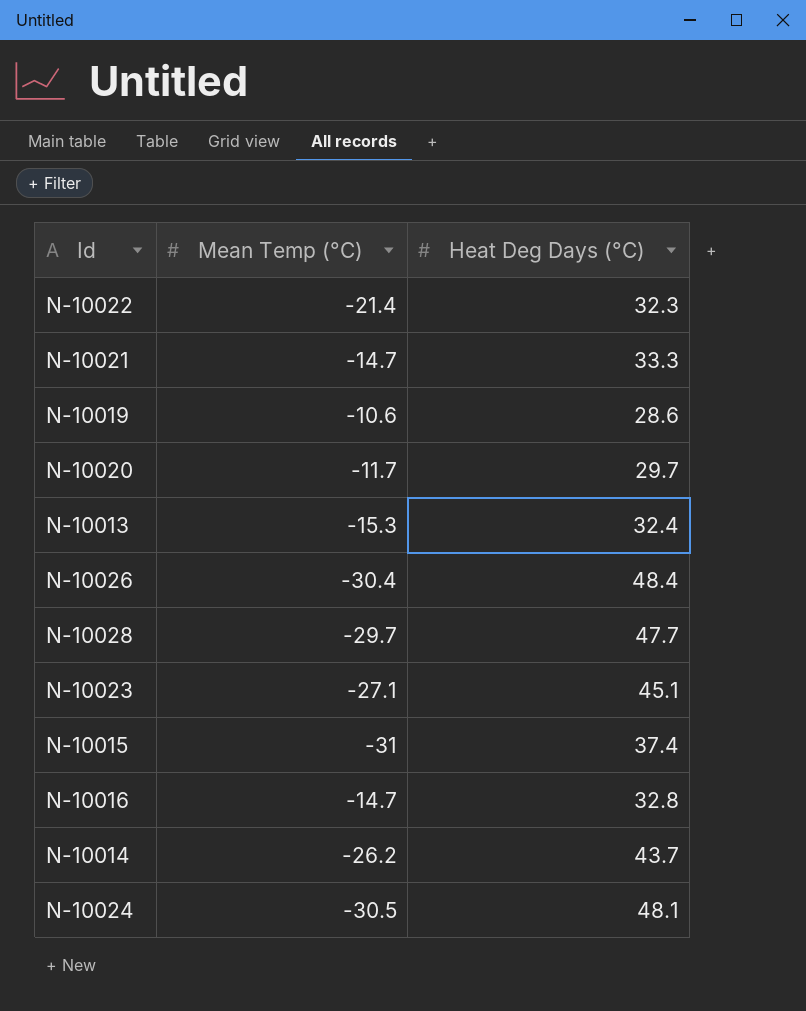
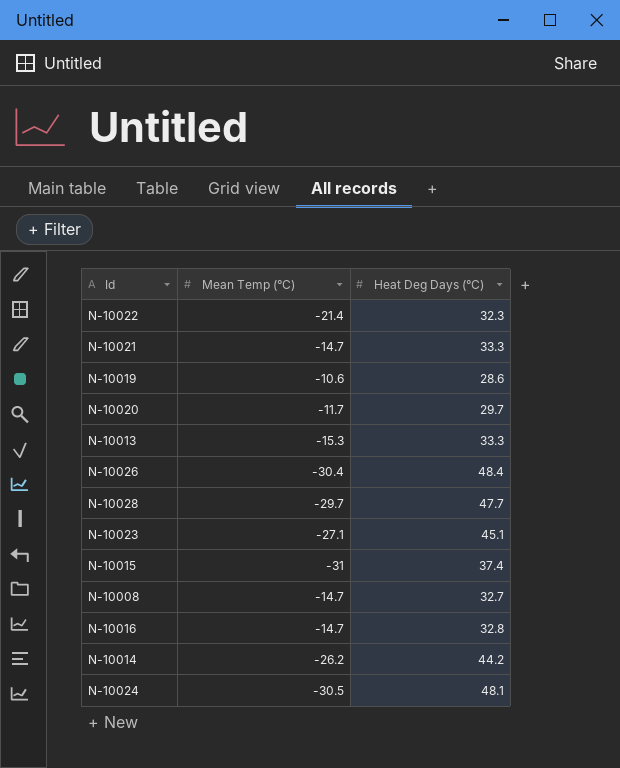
N-10013 | Heat Deg Days (°C): 32.4 -> 33.3
row N-10008: none -> -14.7 | 32.7
N-10014 | Heat Deg Days (°C): 43.7 -> 44.2

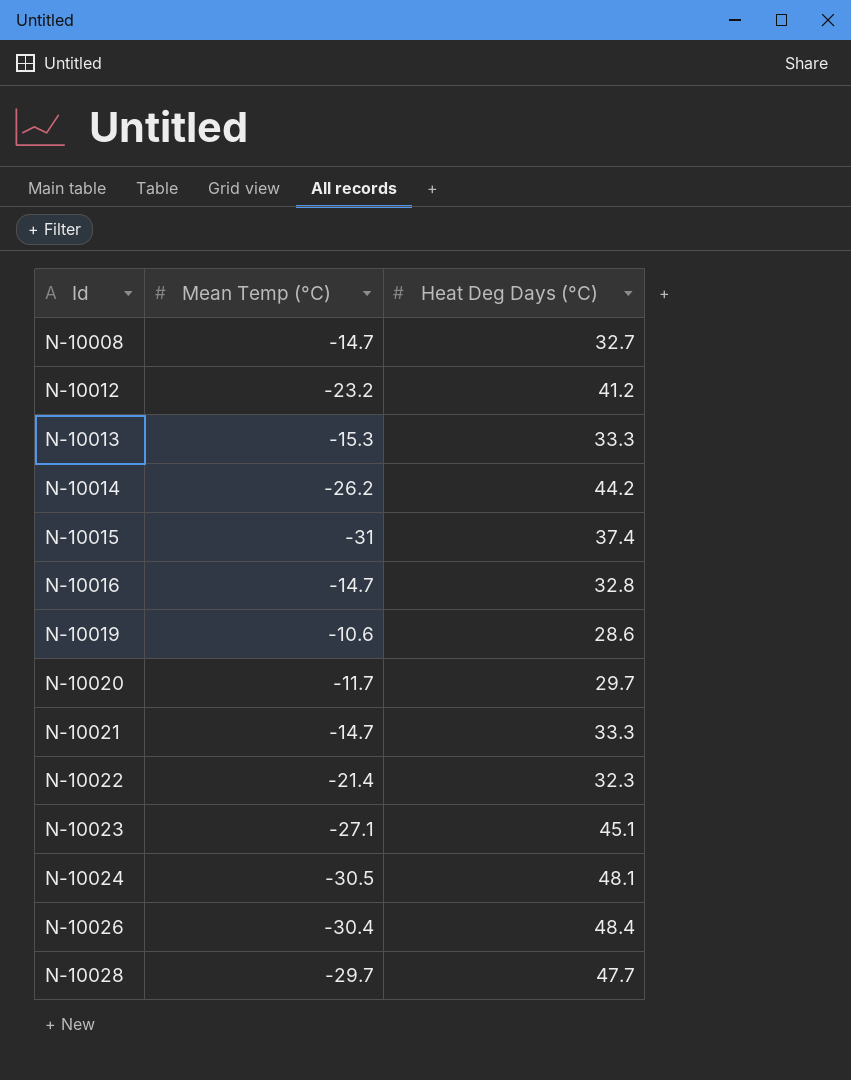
row order: none -> Id ascending
row N-10012: none -> -23.2 | 41.2

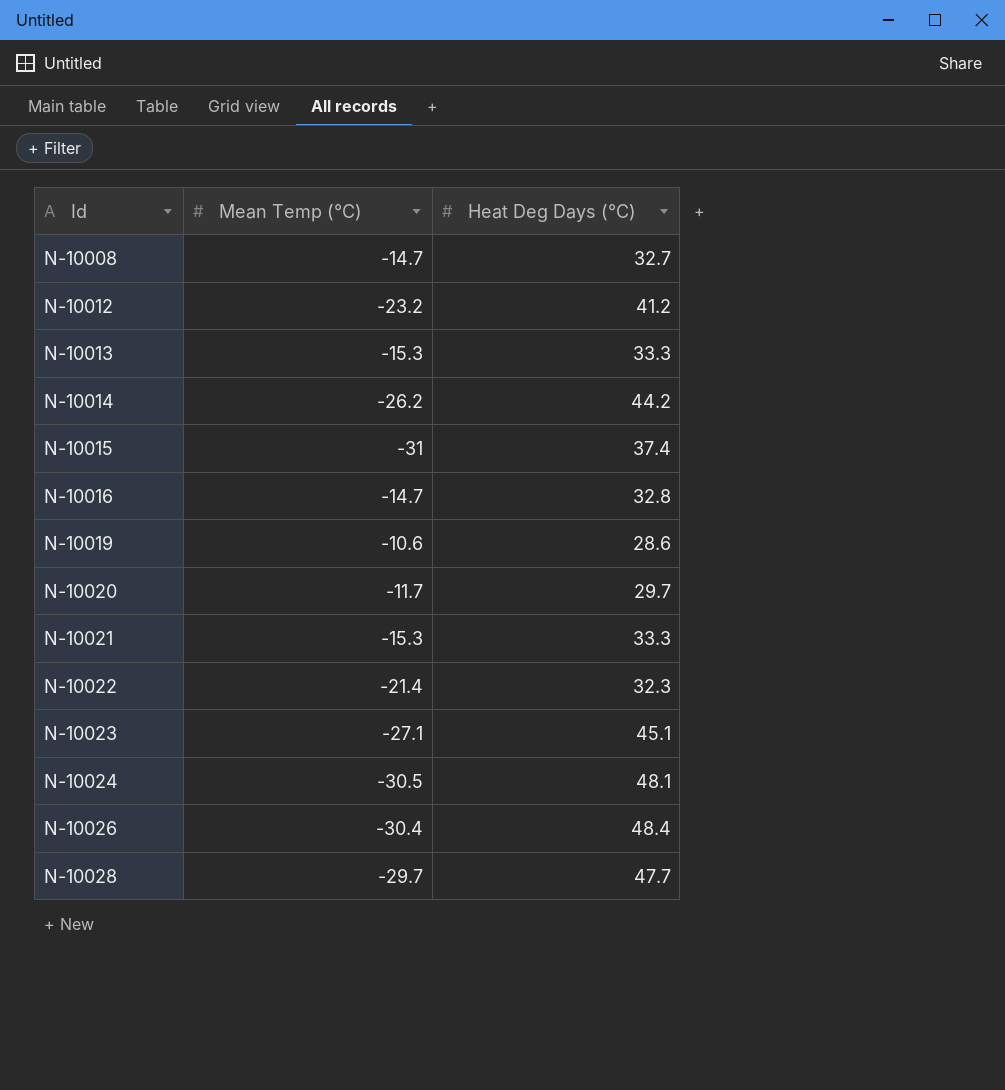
N-10021 | Mean Temp (°C): -14.7 -> -15.3

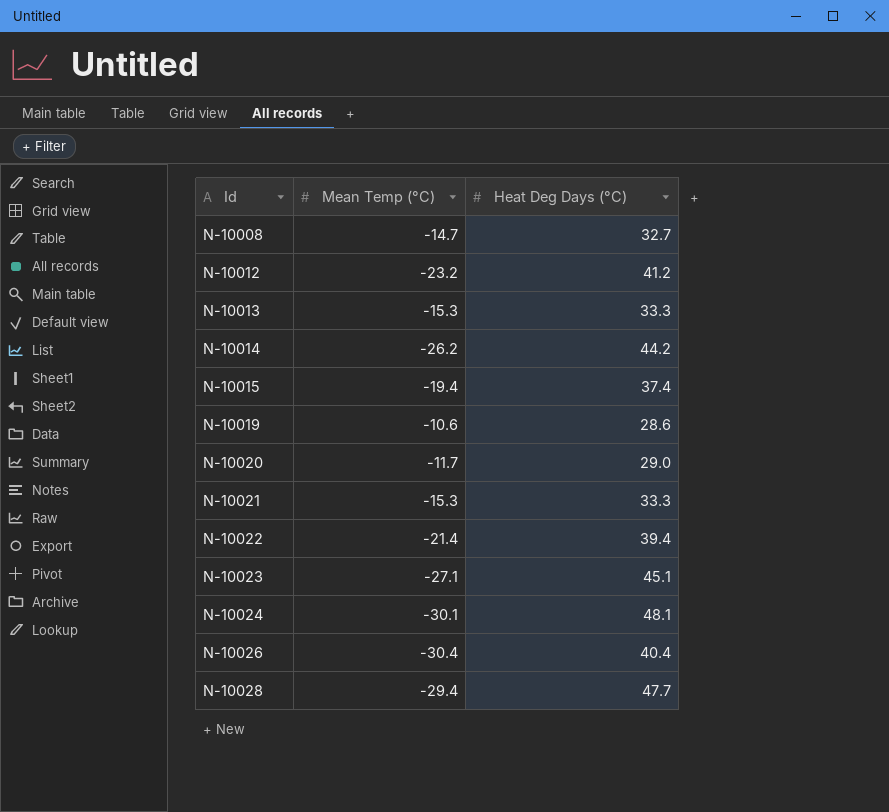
row N-10016: -14.7 | 32.8 -> none
N-10015 | Mean Temp (°C): -31 -> -19.4
N-10020 | Heat Deg Days (°C): 29.7 -> 29.0
N-10022 | Heat Deg Days (°C): 32.3 -> 39.4
N-10024 | Mean Temp (°C): -30.5 -> -30.1
N-10026 | Heat Deg Days (°C): 48.4 -> 40.4
N-10028 | Mean Temp (°C): -29.7 -> -29.4

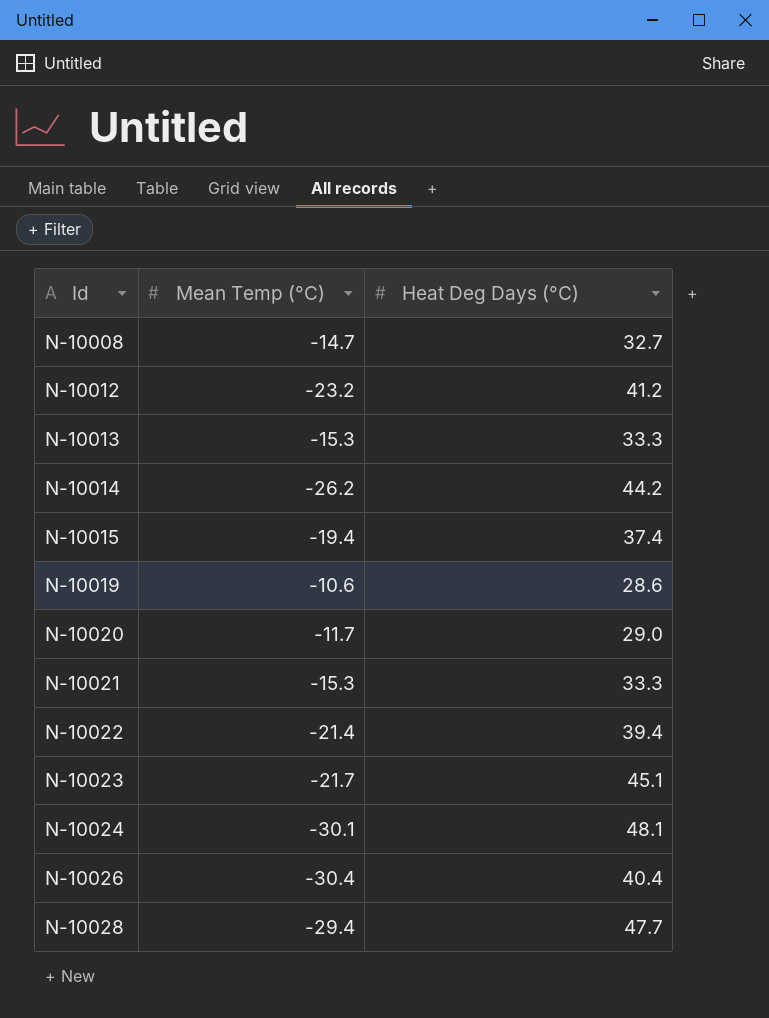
N-10023 | Mean Temp (°C): -27.1 -> -21.7

